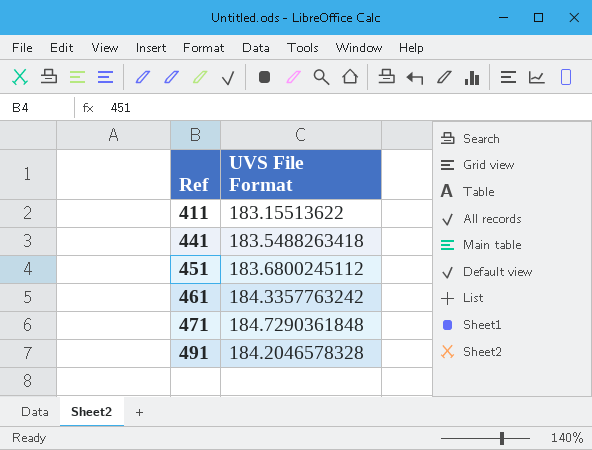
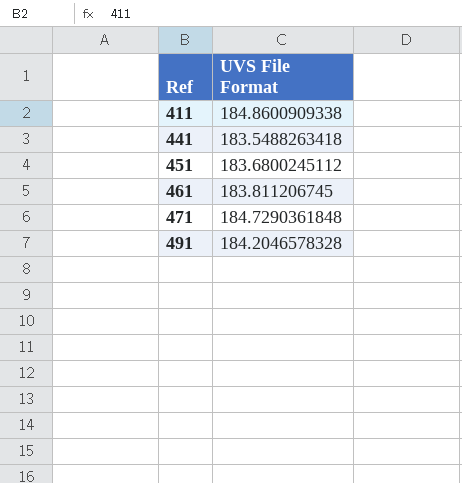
411 | UVS File Format: 183.15513622 -> 184.8600909338
461 | UVS File Format: 184.3357763242 -> 183.811206745

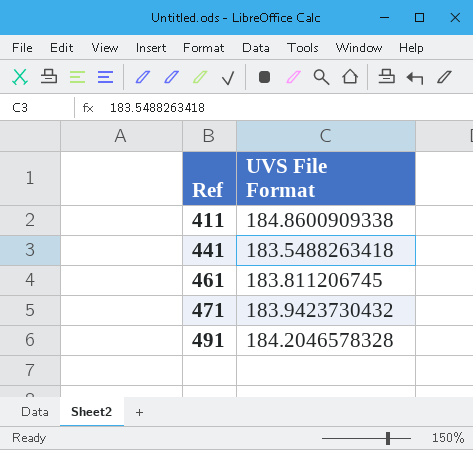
row 451: 183.6800245112 -> none
471 | UVS File Format: 184.7290361848 -> 183.9423730432

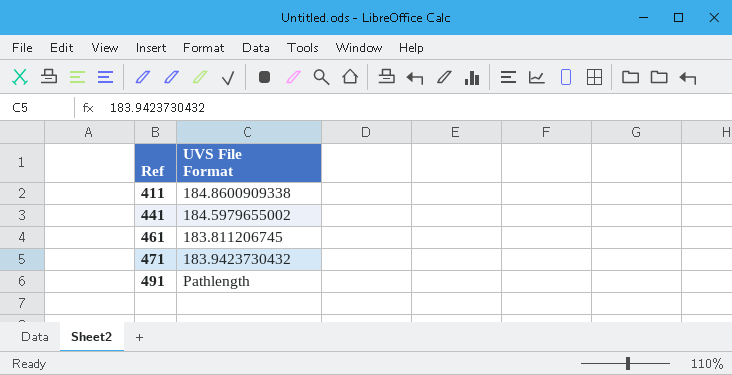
441 | UVS File Format: 183.5488263418 -> 184.5979655002
491 | UVS File Format: 184.2046578328 -> Pathlength

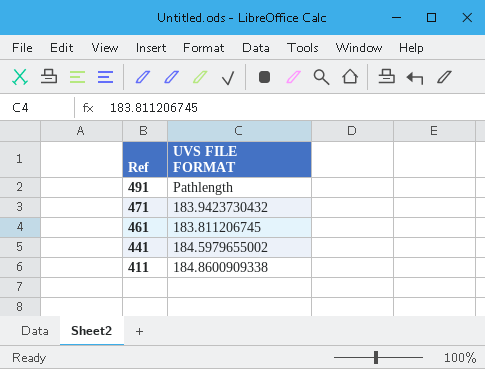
row order: Ref ascending -> Ref descending
column name: UVS File Format -> UVS FILE FORMAT

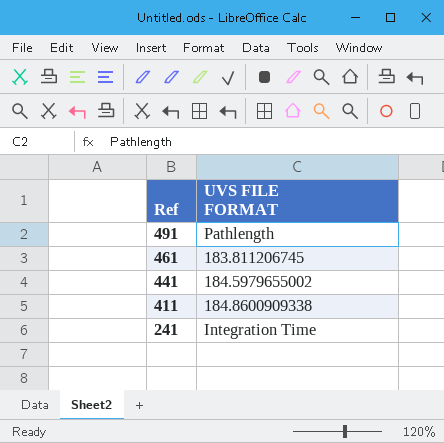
row 471: 183.9423730432 -> none
row 241: none -> Integration Time

